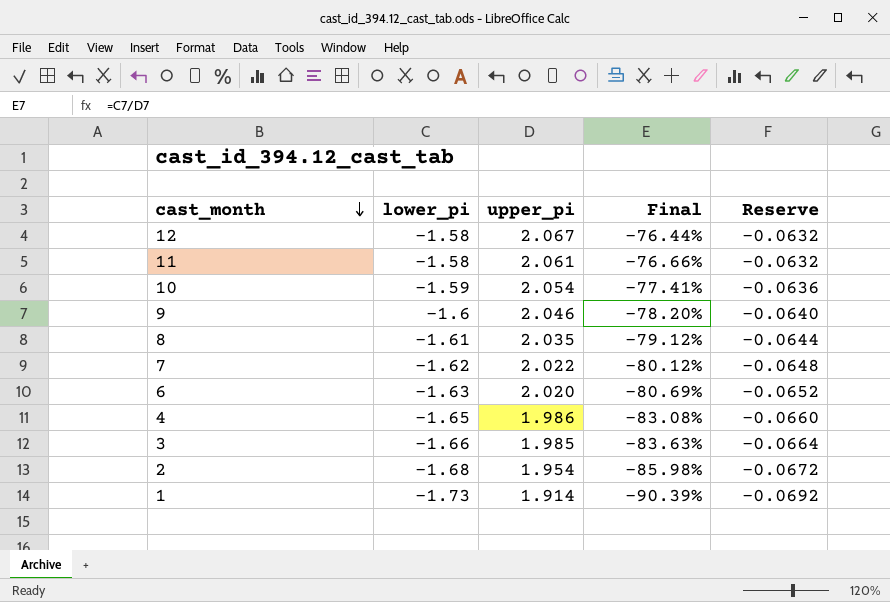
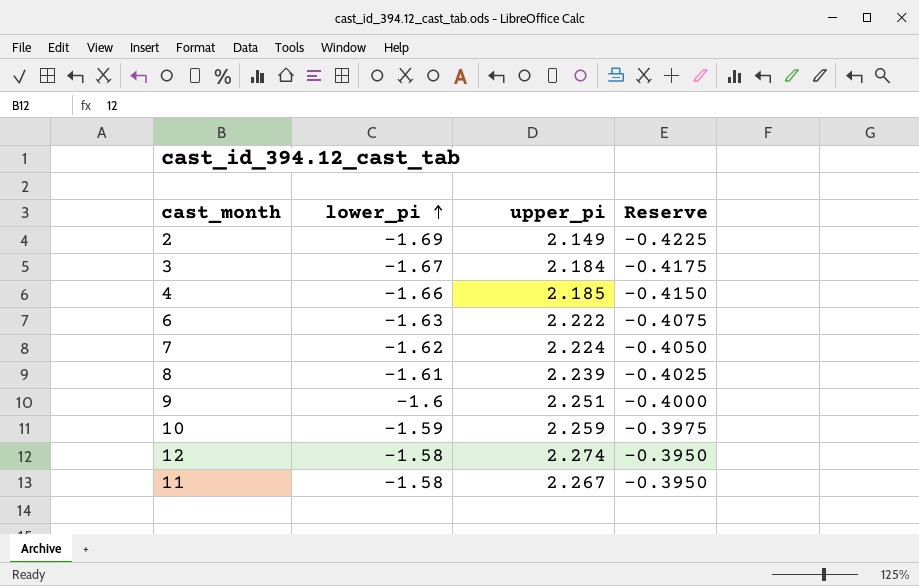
row order: cast_month descending -> lower_pi ascending
column Final | formula: [lower_pi] / [upper_pi] -> none
column Reserve | formula: [lower_pi] * 0.04 -> [lower_pi] * 0.25
row 1: -1.73 | 1.914 | -90.39% | -0.0692 -> none
2 | lower_pi: -1.68 -> -1.69
2 | upper_pi: 1.954 -> 2.149
3 | lower_pi: -1.66 -> -1.67
3 | upper_pi: 1.985 -> 2.184
4 | lower_pi: -1.65 -> -1.66
4 | upper_pi: 1.986 -> 2.185
6 | upper_pi: 2.020 -> 2.222
7 | upper_pi: 2.022 -> 2.224
8 | upper_pi: 2.035 -> 2.239
9 | upper_pi: 2.046 -> 2.251
10 | upper_pi: 2.054 -> 2.259
12 | upper_pi: 2.067 -> 2.274
11 | upper_pi: 2.061 -> 2.267

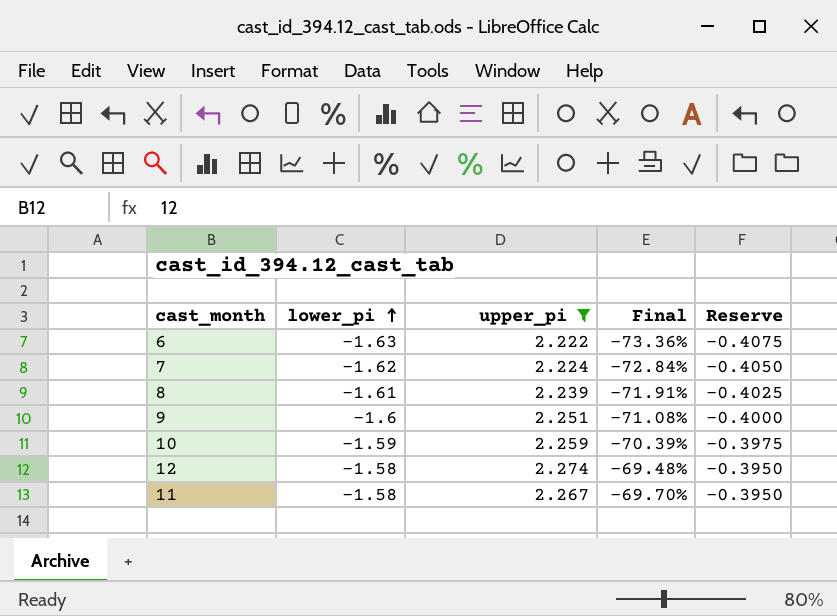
filter: none -> upper_pi >= 2.222
column Final | formula: none -> [lower_pi] / [upper_pi]

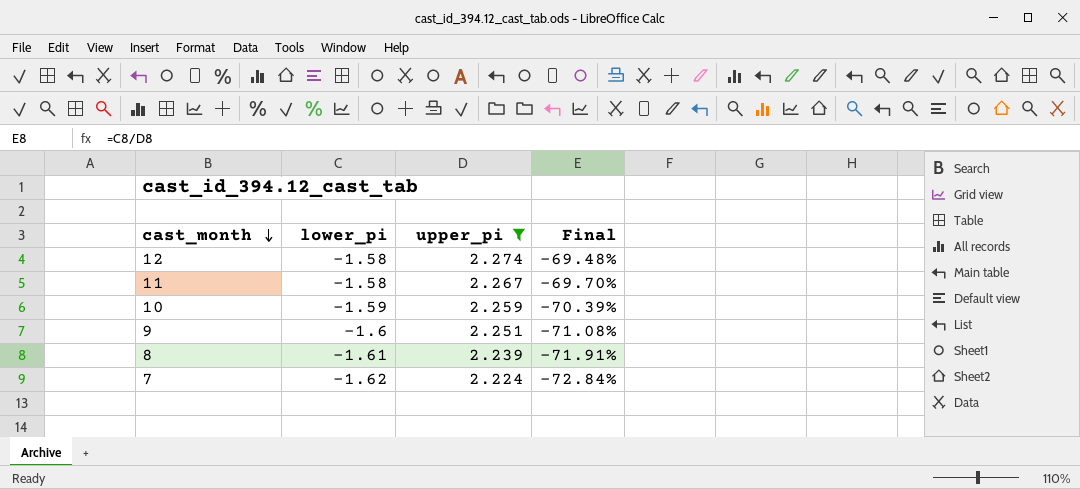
row order: lower_pi ascending -> cast_month descending
column Reserve | formula: [lower_pi] * 0.25 -> none
row 6: -1.63 | 2.222 | -73.36% | -0.4075 -> none

